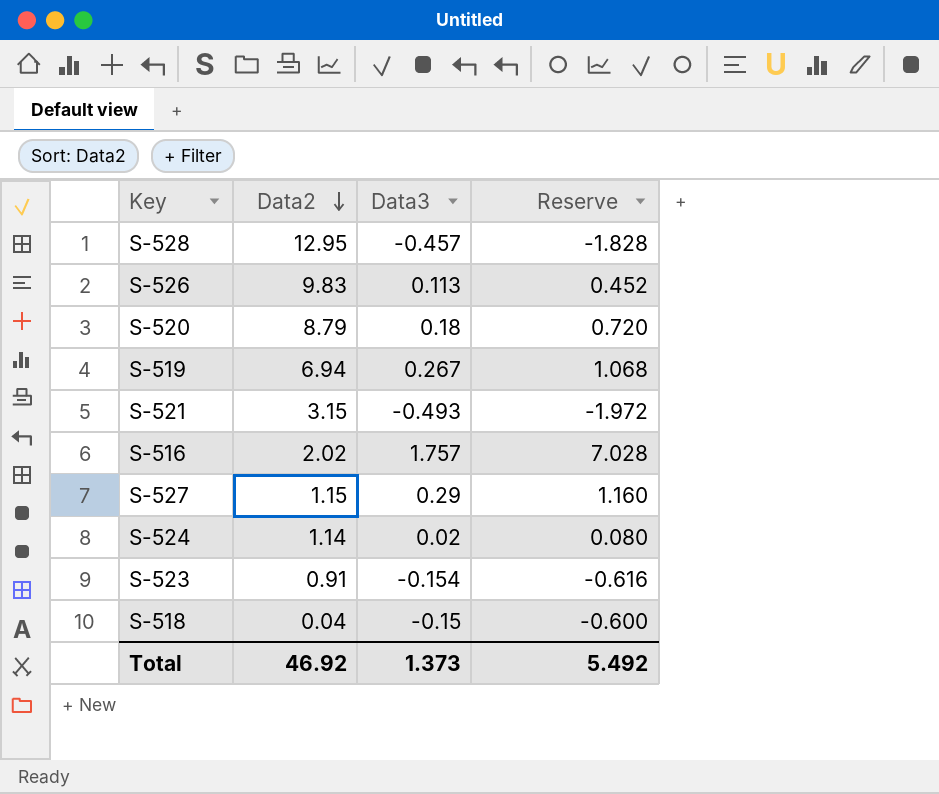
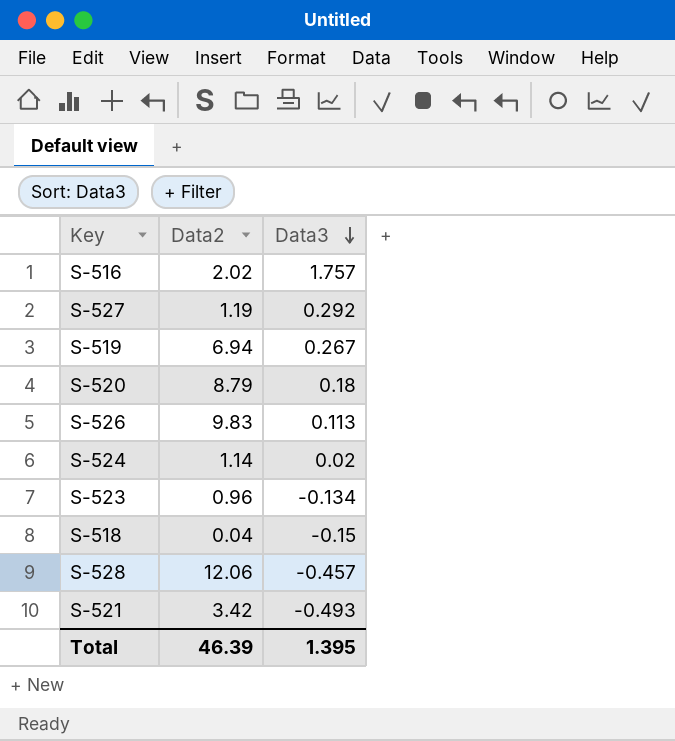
row order: Data2 descending -> Data3 descending
column Reserve | formula: [Data3] * 4 -> none
S-527 | Data2: 1.15 -> 1.19
S-527 | Data3: 0.29 -> 0.292
S-523 | Data2: 0.91 -> 0.96
S-523 | Data3: -0.154 -> -0.134
S-528 | Data2: 12.95 -> 12.06
S-521 | Data2: 3.15 -> 3.42
Total | Data2: 46.92 -> 46.39
Total | Data3: 1.373 -> 1.395

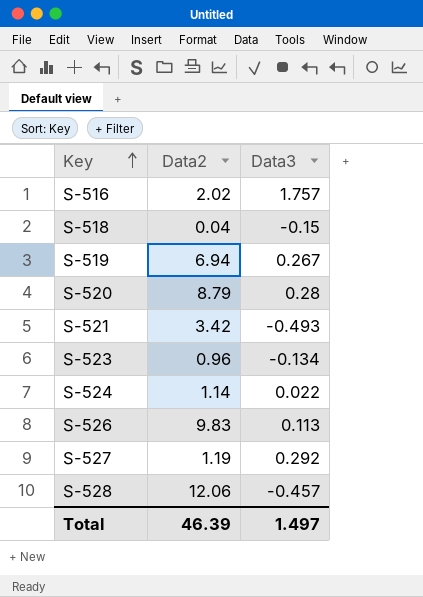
row order: Data3 descending -> Key ascending
S-520 | Data3: 0.18 -> 0.28
S-524 | Data3: 0.02 -> 0.022
Total | Data3: 1.395 -> 1.497

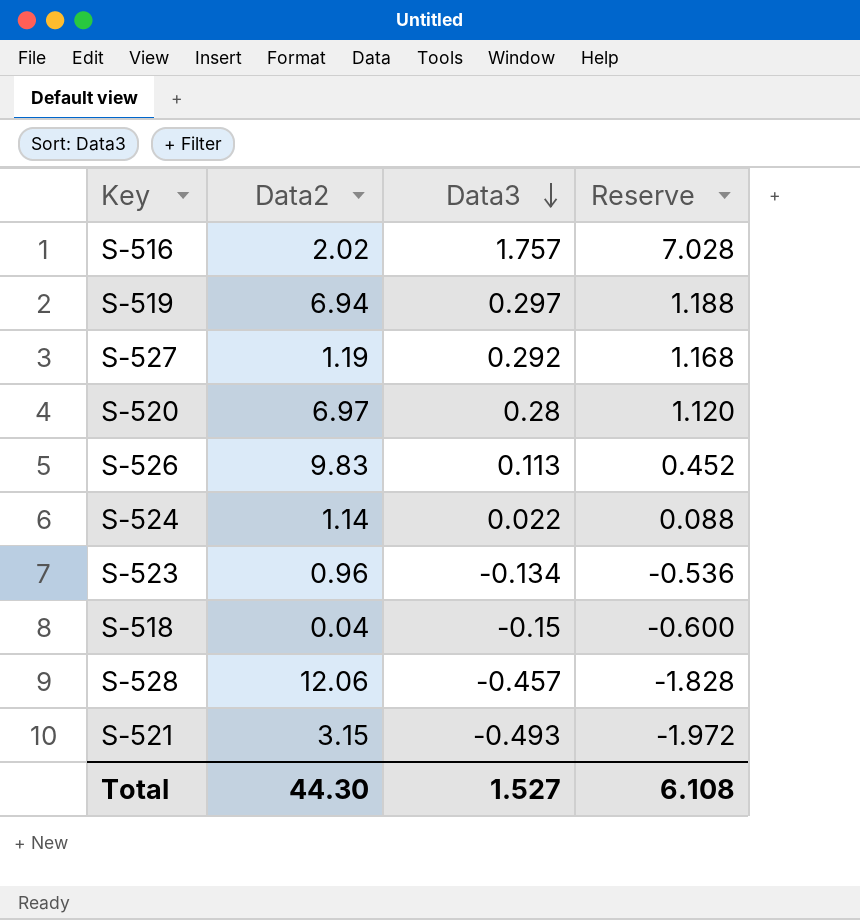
row order: Key ascending -> Data3 descending
column Reserve | formula: none -> [Data3] * 4
S-519 | Data3: 0.267 -> 0.297
S-520 | Data2: 8.79 -> 6.97
S-521 | Data2: 3.42 -> 3.15
Total | Data2: 46.39 -> 44.30
Total | Data3: 1.497 -> 1.527

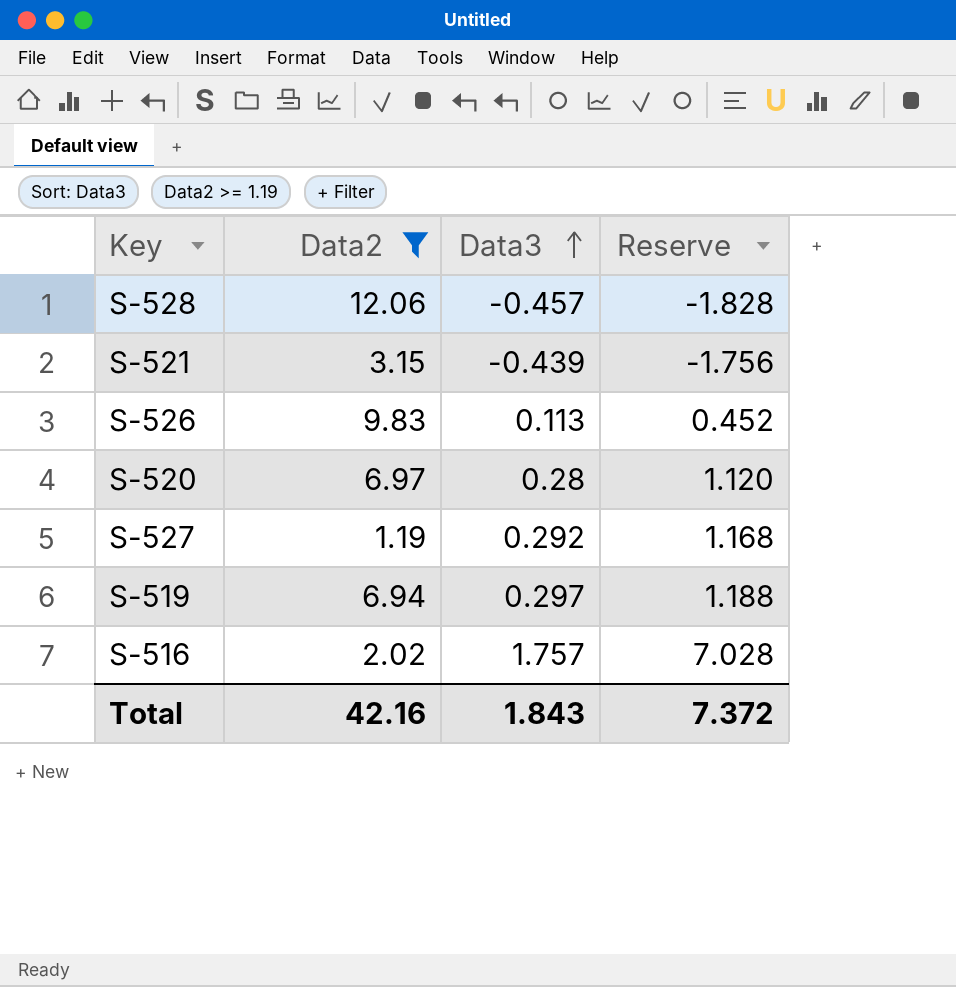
filter: none -> Data2 >= 1.19
row order: Data3 descending -> Data3 ascending
S-521 | Data3: -0.493 -> -0.439
S-521 | Reserve: -1.972 -> -1.756
Total | Data2: 44.30 -> 42.16
Total | Data3: 1.527 -> 1.843
Total | Reserve: 6.108 -> 7.372

